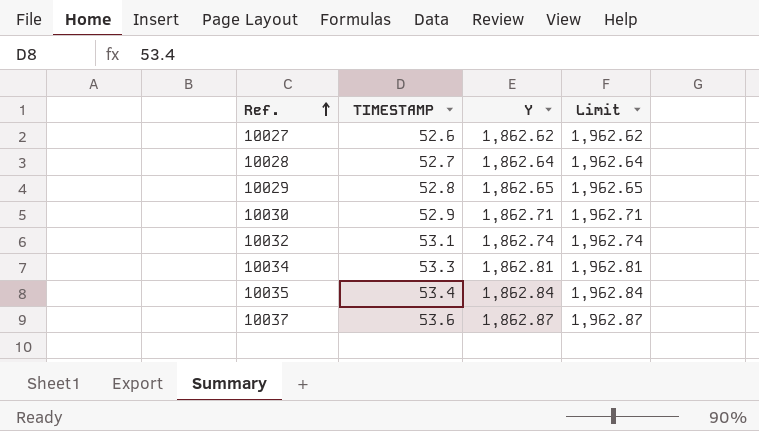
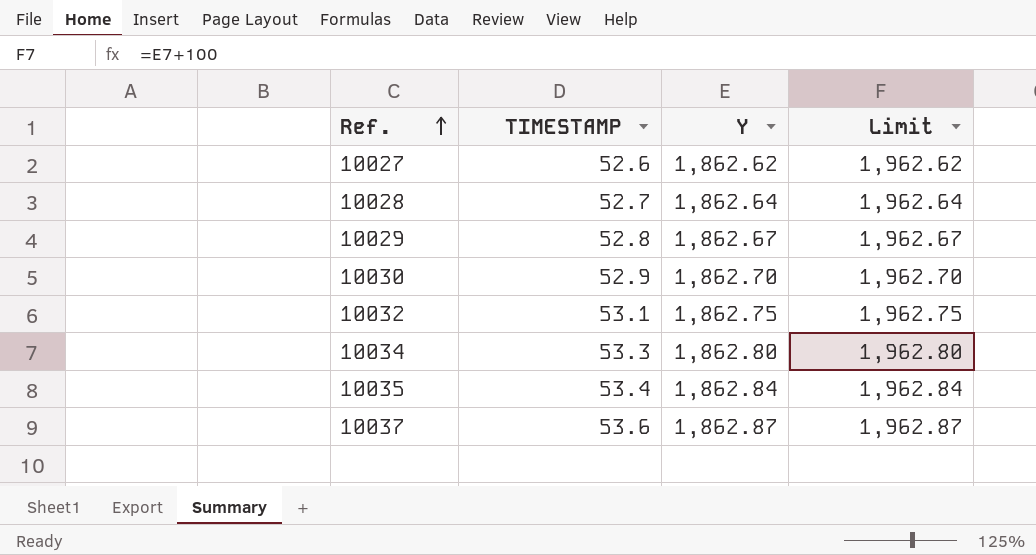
10029 | Y: 1,862.65 -> 1,862.67
10029 | Limit: 1,962.65 -> 1,962.67
10030 | Y: 1,862.71 -> 1,862.70
10030 | Limit: 1,962.71 -> 1,962.70
10032 | Y: 1,862.74 -> 1,862.75
10032 | Limit: 1,962.74 -> 1,962.75
10034 | Y: 1,862.81 -> 1,862.80
10034 | Limit: 1,962.81 -> 1,962.80

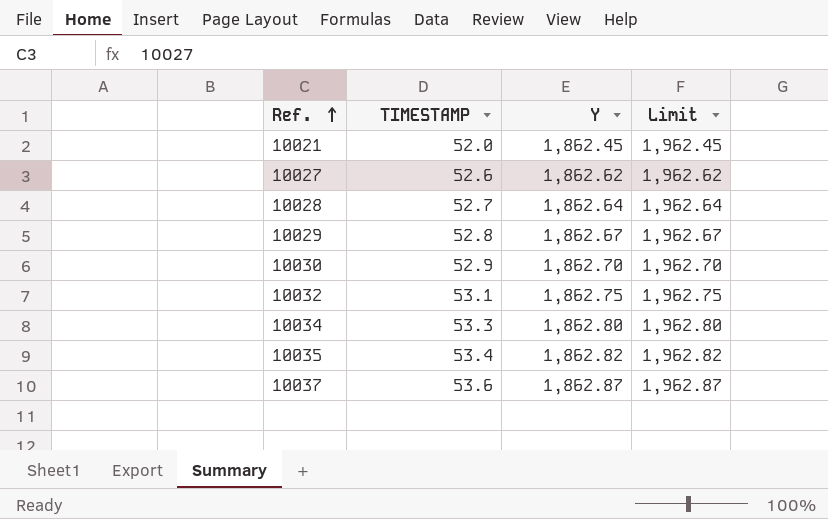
row 10021: none -> 52.0 | 1,862.45 | 1,962.45
10035 | Y: 1,862.84 -> 1,862.82
10035 | Limit: 1,962.84 -> 1,962.82

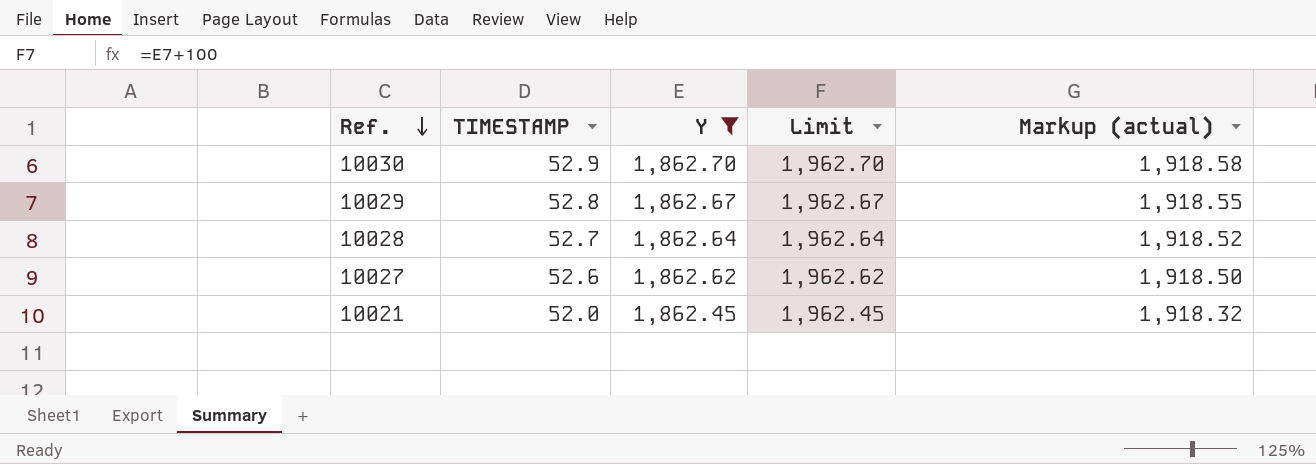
filter: none -> Y <= 1,862.70
row order: Ref. ascending -> Ref. descending
column Markup (actual) | formula: none -> [Y] * 1.03

